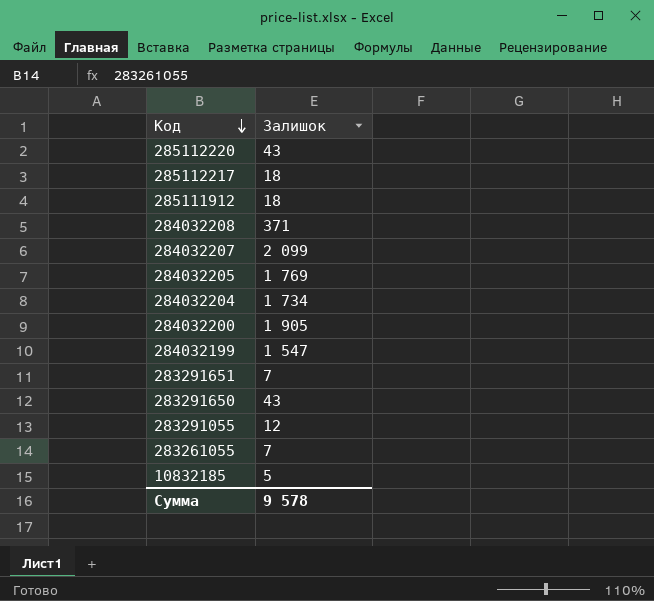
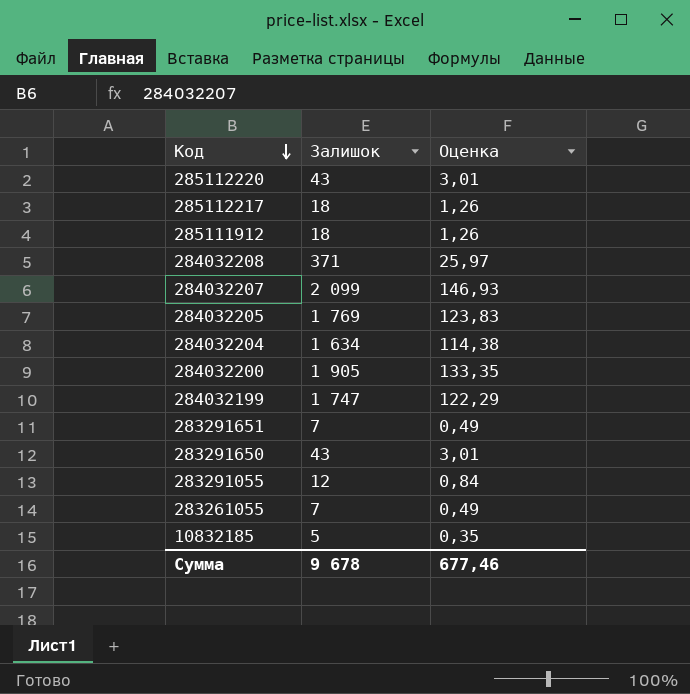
column Оценка | formula: none -> [Залишок] * 0,07
284032204 | Залишок: 1 734 -> 1 634
284032199 | Залишок: 1 547 -> 1 747
Сумма | Залишок: 9 578 -> 9 678

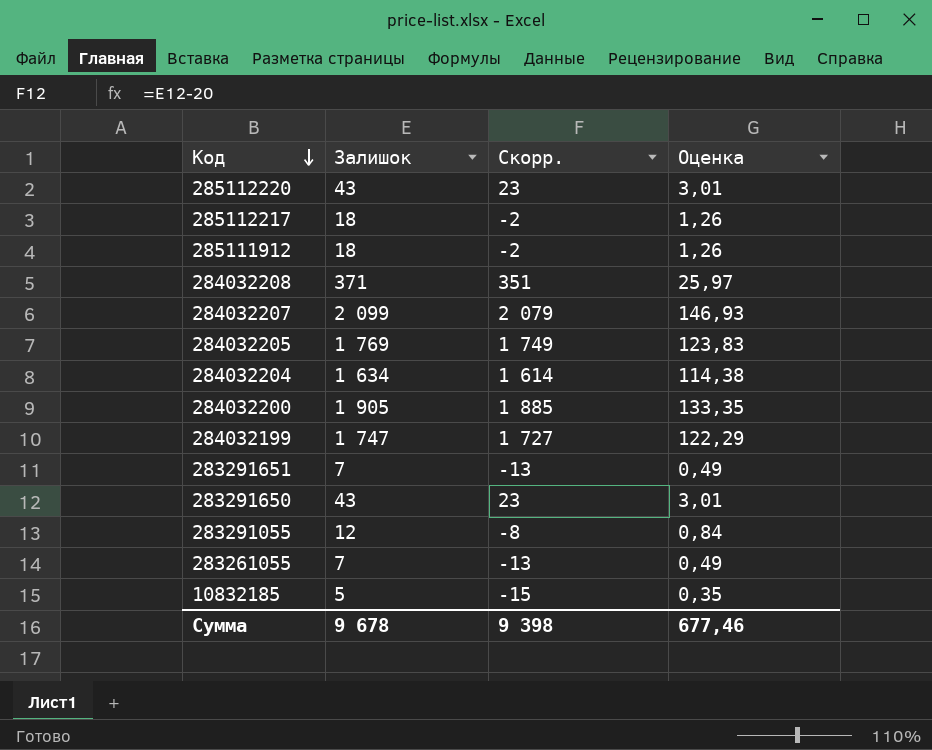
column Скорр. | formula: none -> [Залишок] - 20

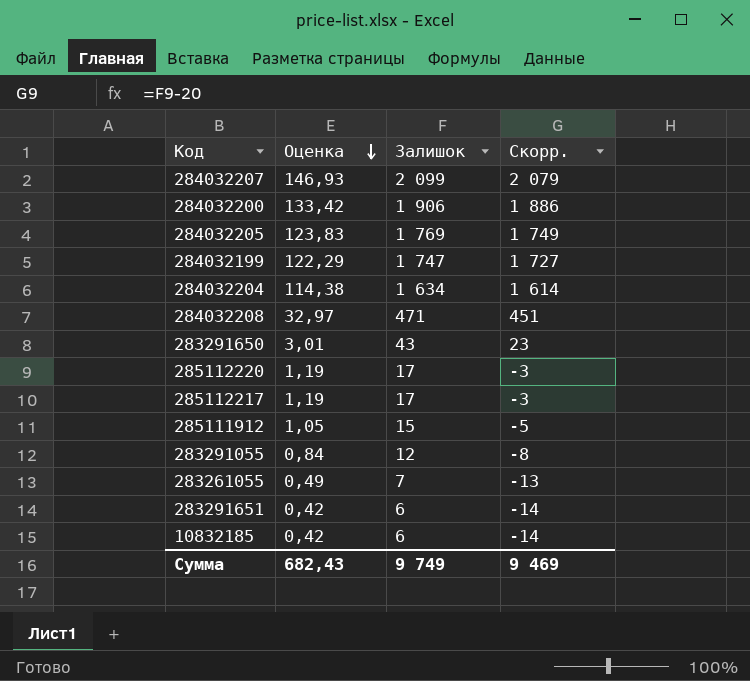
row order: Код descending -> Оценка descending
column Оценка | position: 4 -> 2
284032200 | Оценка: 133,35 -> 133,42
284032200 | Залишок: 1 905 -> 1 906
284032200 | Скорр.: 1 885 -> 1 886
284032208 | Оценка: 25,97 -> 32,97
284032208 | Залишок: 371 -> 471
284032208 | Скорр.: 351 -> 451
285112220 | Оценка: 3,01 -> 1,19
285112220 | Залишок: 43 -> 17
285112220 | Скорр.: 23 -> -3
285112217 | Оценка: 1,26 -> 1,19
285112217 | Залишок: 18 -> 17
285112217 | Скорр.: -2 -> -3
285111912 | Оценка: 1,26 -> 1,05
285111912 | Залишок: 18 -> 15
285111912 | Скорр.: -2 -> -5
283291651 | Оценка: 0,49 -> 0,42
283291651 | Залишок: 7 -> 6
283291651 | Скорр.: -13 -> -14
10832185 | Оценка: 0,35 -> 0,42
10832185 | Залишок: 5 -> 6
10832185 | Скорр.: -15 -> -14
Сумма | Оценка: 677,46 -> 682,43
Сумма | Залишок: 9 678 -> 9 749
Сумма | Скорр.: 9 398 -> 9 469

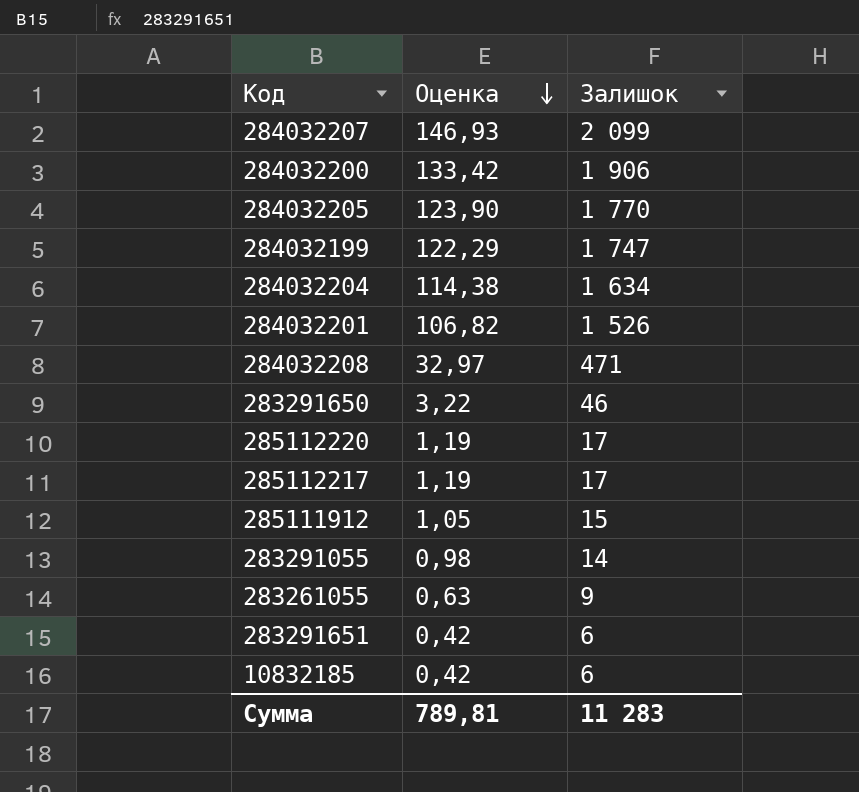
column Скорр. | formula: [Залишок] - 20 -> none
284032205 | Оценка: 123,83 -> 123,90
284032205 | Залишок: 1 769 -> 1 770
row 284032201: none -> 106,82 | 1 526
283291650 | Оценка: 3,01 -> 3,22
283291650 | Залишок: 43 -> 46
283291055 | Оценка: 0,84 -> 0,98
283291055 | Залишок: 12 -> 14
283261055 | Оценка: 0,49 -> 0,63
283261055 | Залишок: 7 -> 9
Сумма | Оценка: 682,43 -> 789,81
Сумма | Залишок: 9 749 -> 11 283

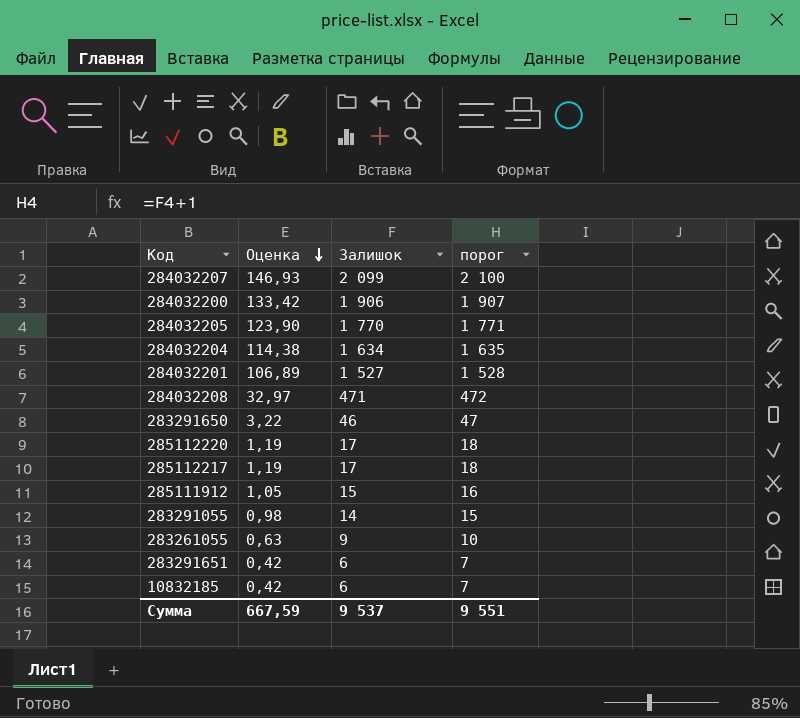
column порог | formula: none -> [Залишок] + 1
row 284032199: 122,29 | 1 747 -> none
284032201 | Оценка: 106,82 -> 106,89
284032201 | Залишок: 1 526 -> 1 527
Сумма | Оценка: 789,81 -> 667,59
Сумма | Залишок: 11 283 -> 9 537

